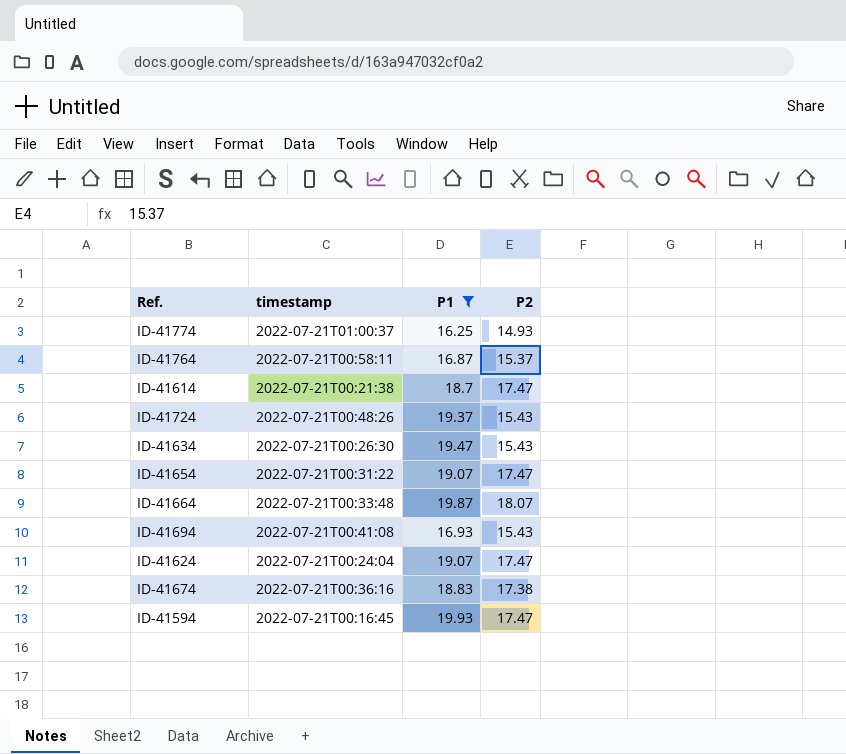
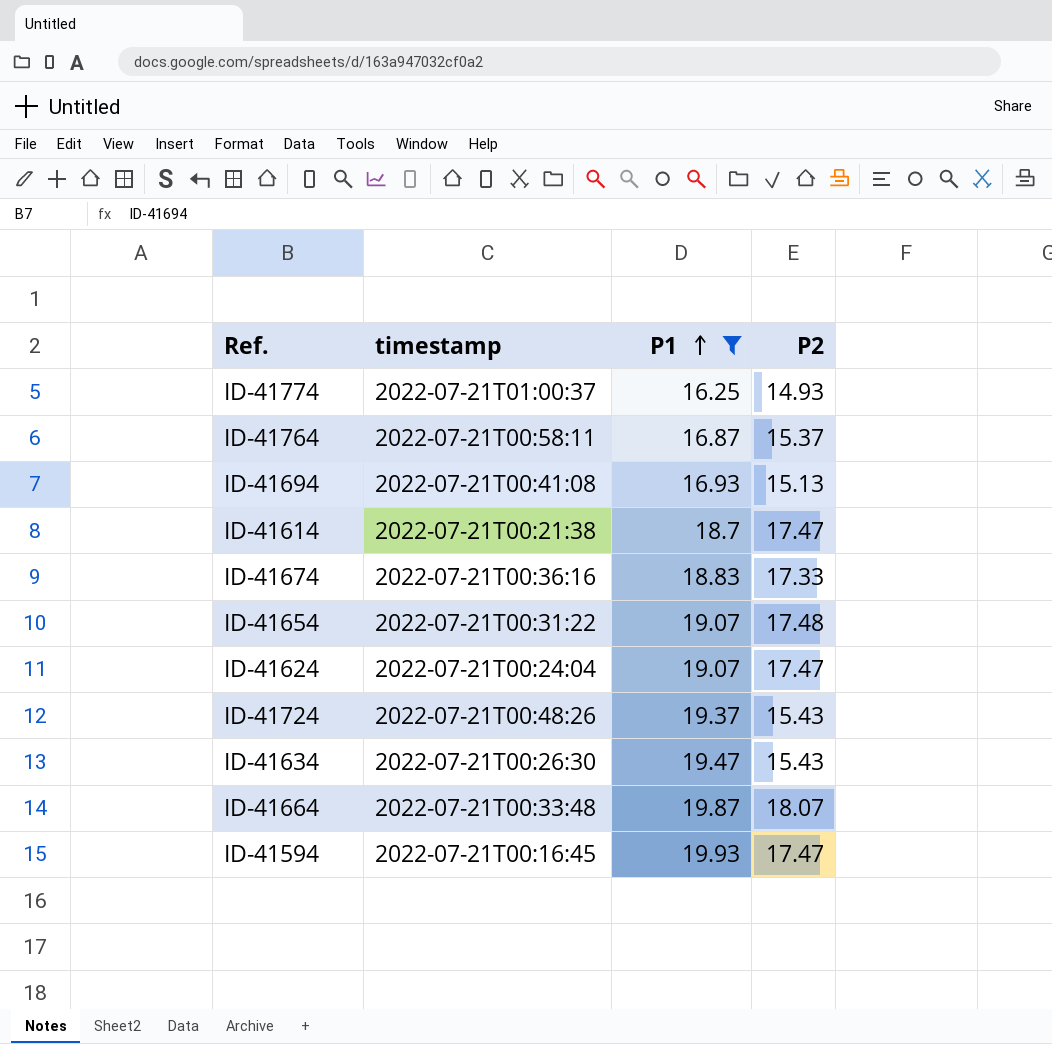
row order: none -> P1 ascending
ID-41694 | P2: 15.43 -> 15.13
ID-41674 | P2: 17.38 -> 17.33
ID-41654 | P2: 17.47 -> 17.48

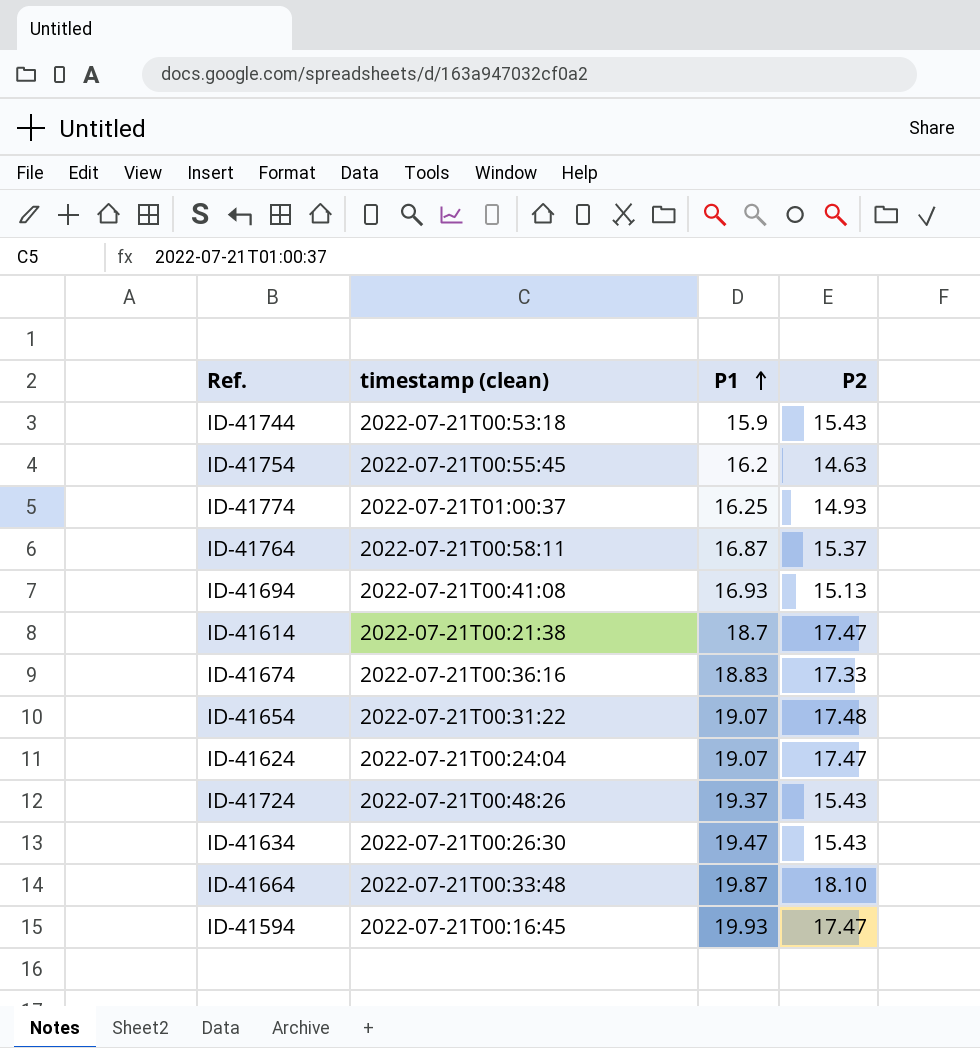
filter: P1 >= 16.25 -> none
column name: timestamp -> timestamp (clean)
ID-41664 | P2: 18.07 -> 18.10

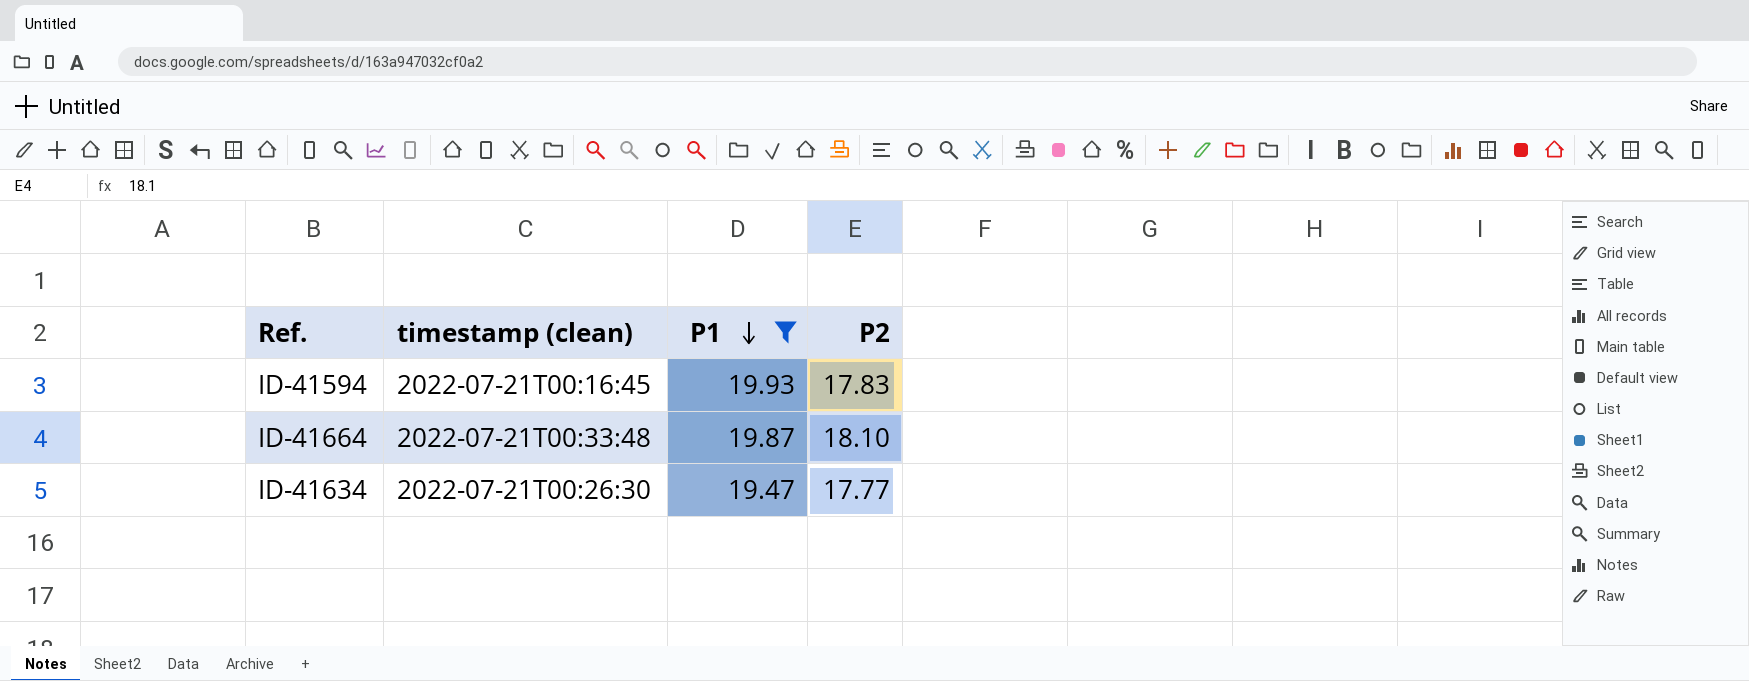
filter: none -> P1 >= 19.47
row order: P1 ascending -> P1 descending
ID-41594 | P2: 17.47 -> 17.83
ID-41634 | P2: 15.43 -> 17.77

